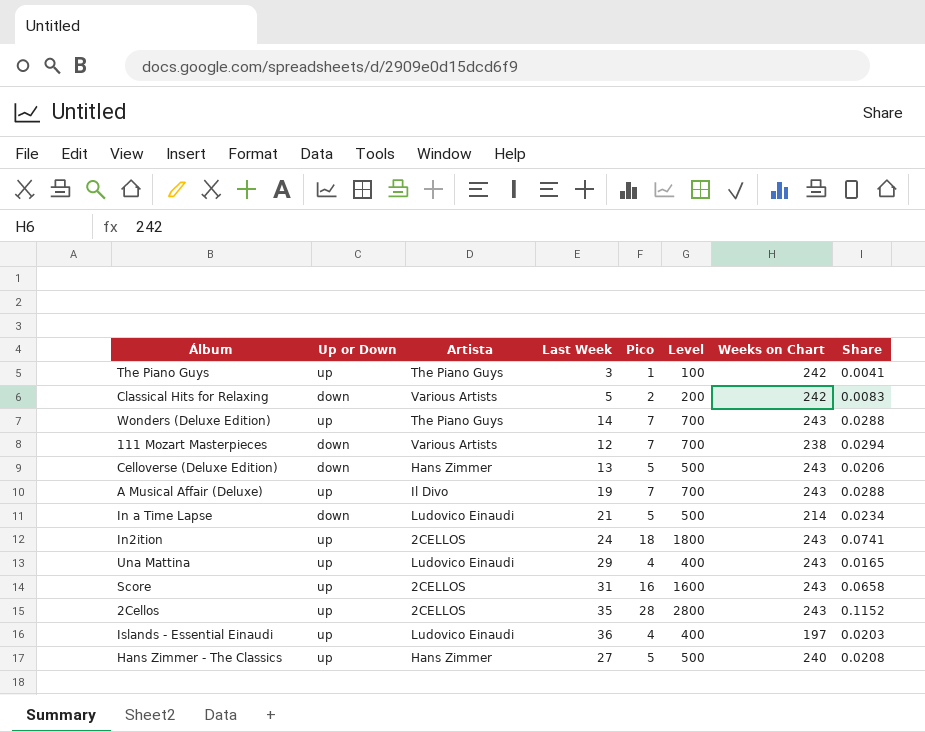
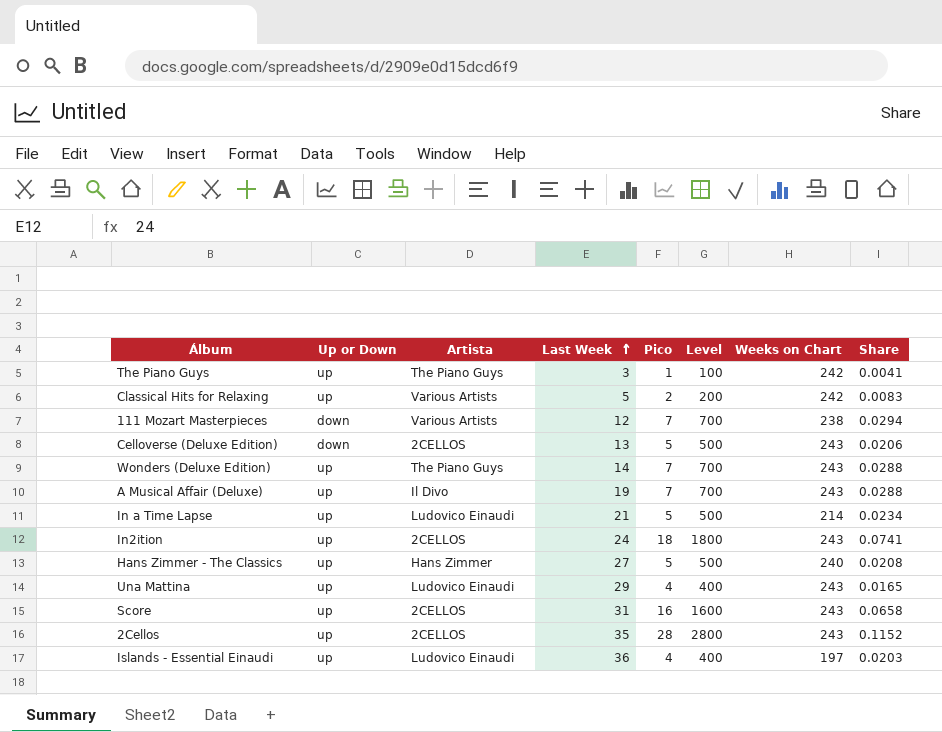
row order: none -> Last Week ascending
Classical Hits for Relaxing | Up or Down: down -> up
Celloverse (Deluxe Edition) | Artista: Hans Zimmer -> 2CELLOS
In a Time Lapse | Up or Down: down -> up

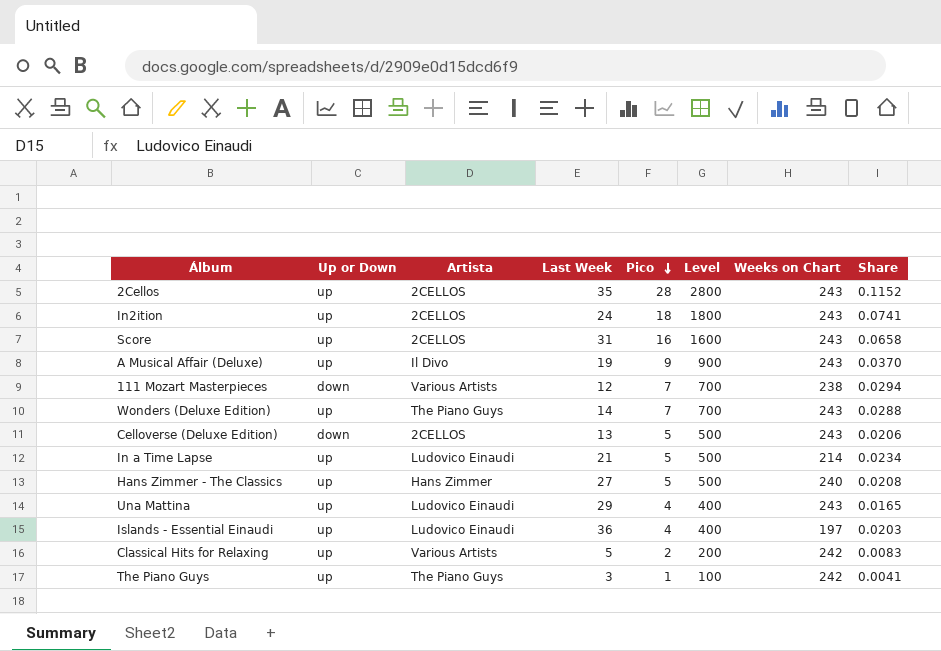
row order: Last Week ascending -> Pico descending
A Musical Affair (Deluxe) | Pico: 7 -> 9
A Musical Affair (Deluxe) | Level: 700 -> 900
A Musical Affair (Deluxe) | Share: 0.0288 -> 0.0370

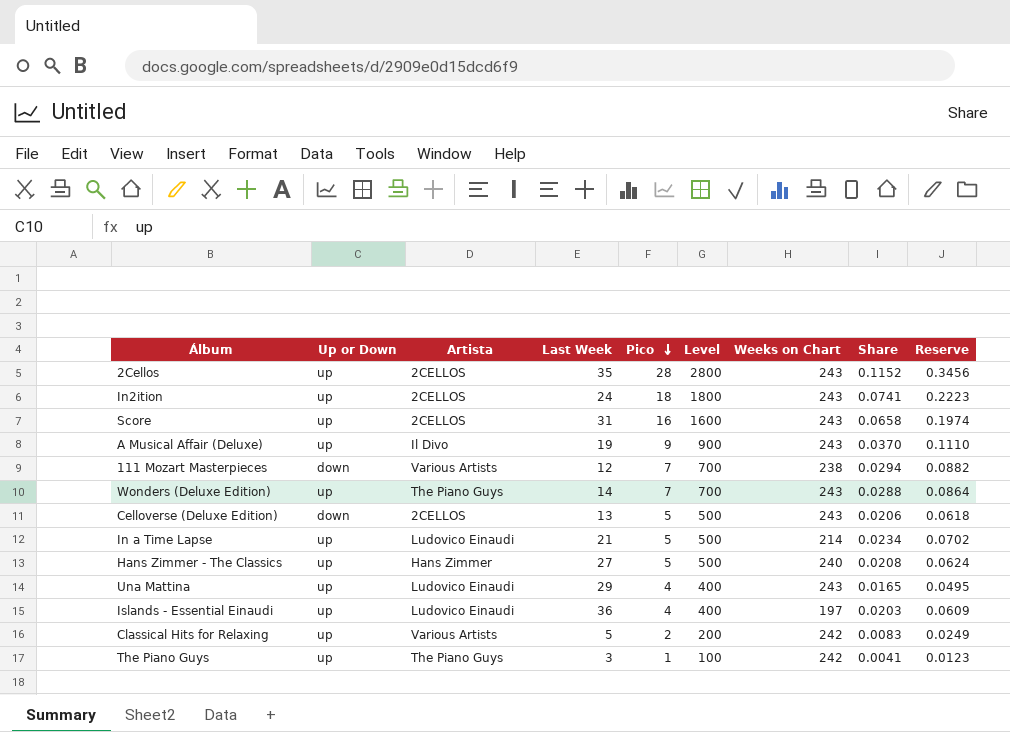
column Reserve | formula: none -> [Share] * 3

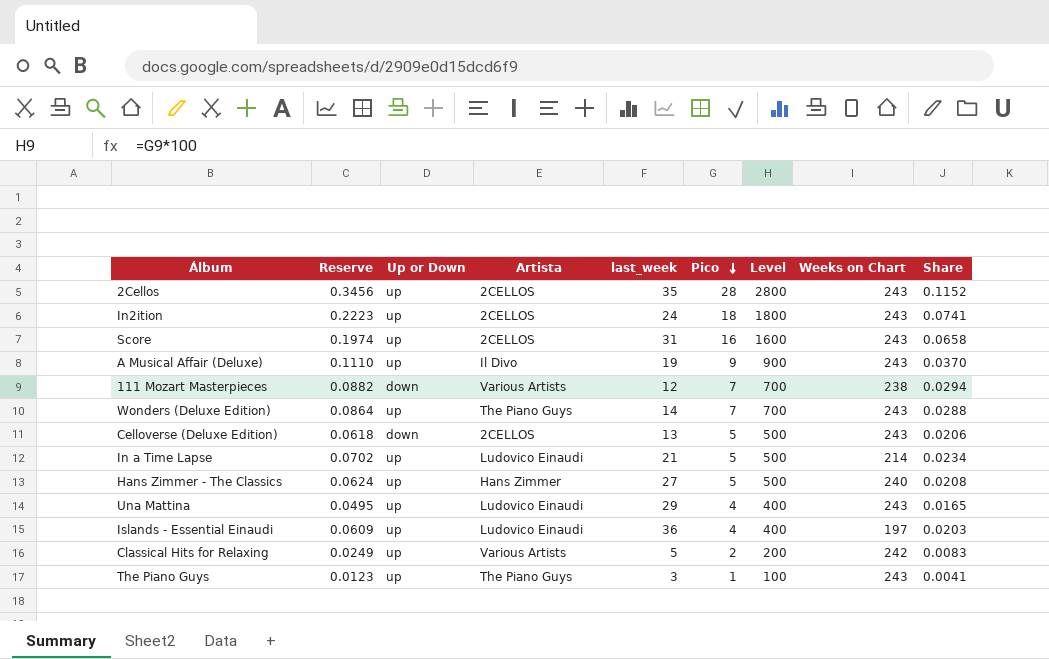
column Reserve | position: 9 -> 2
column name: Last Week -> last_week
The Piano Guys | Weeks on Chart: 242 -> 243

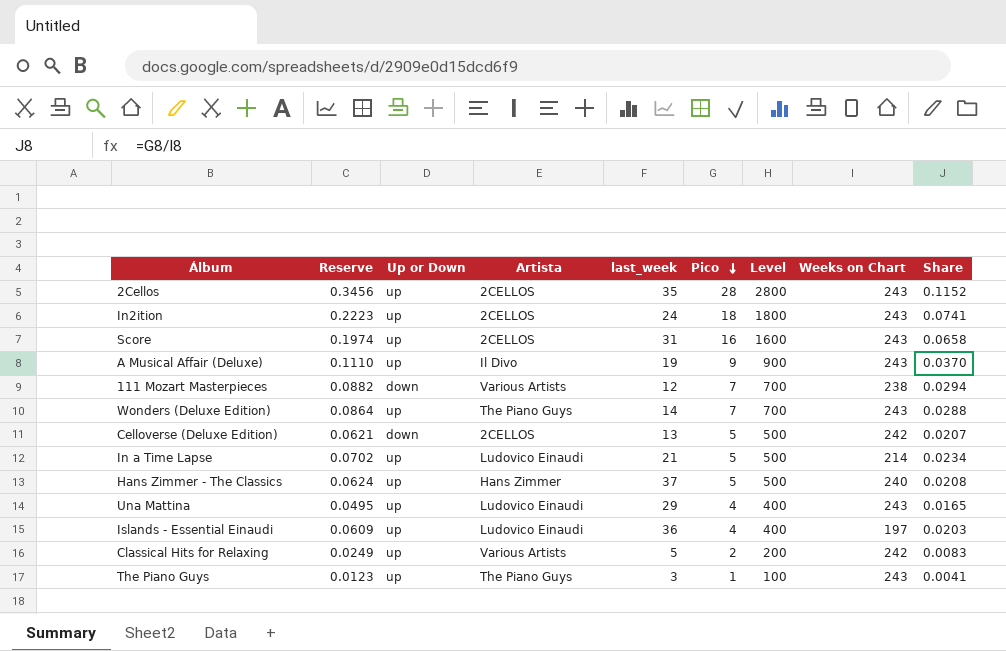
Celloverse (Deluxe Edition) | Reserve: 0.0618 -> 0.0621
Celloverse (Deluxe Edition) | Weeks on Chart: 243 -> 242
Celloverse (Deluxe Edition) | Share: 0.0206 -> 0.0207
Hans Zimmer - The Classics | last_week: 27 -> 37

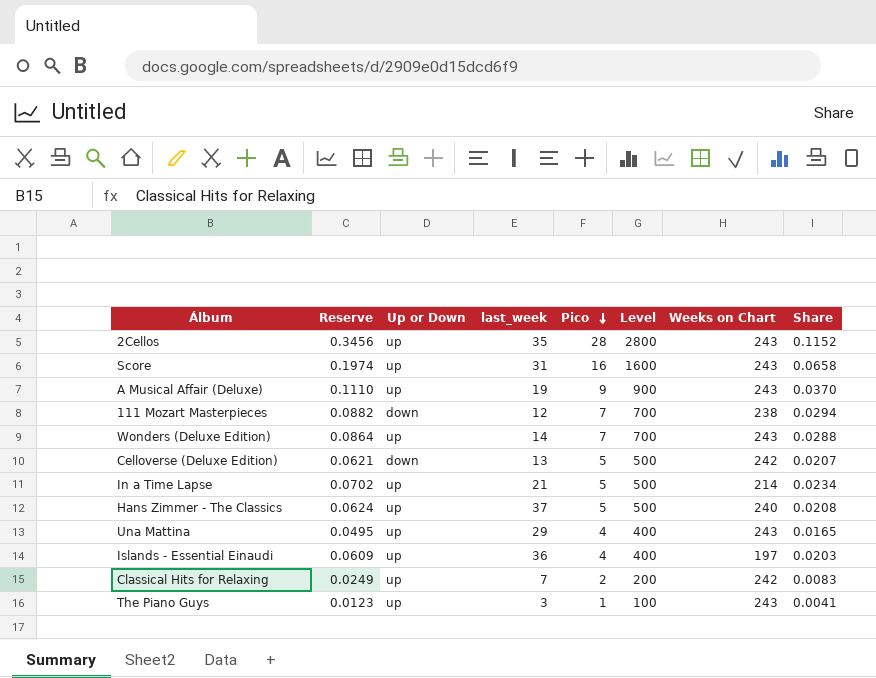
column Artista | position: 4 -> none
row In2ition: 0.2223 | up | 2CELLOS | 24 | 18 | 1800 | 243 | 0.0741 -> none
Classical Hits for Relaxing | last_week: 5 -> 7

